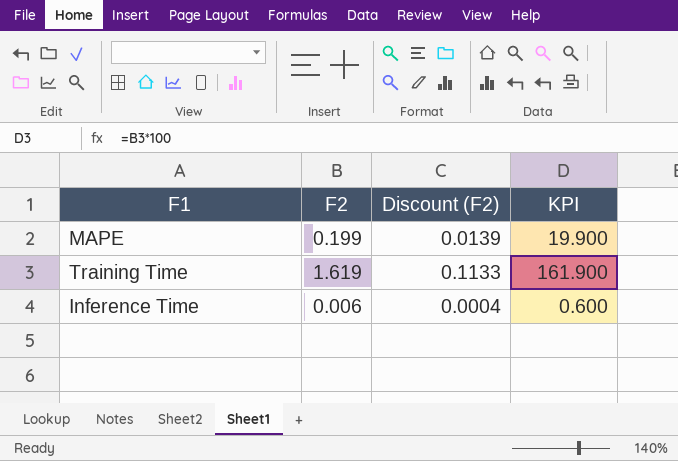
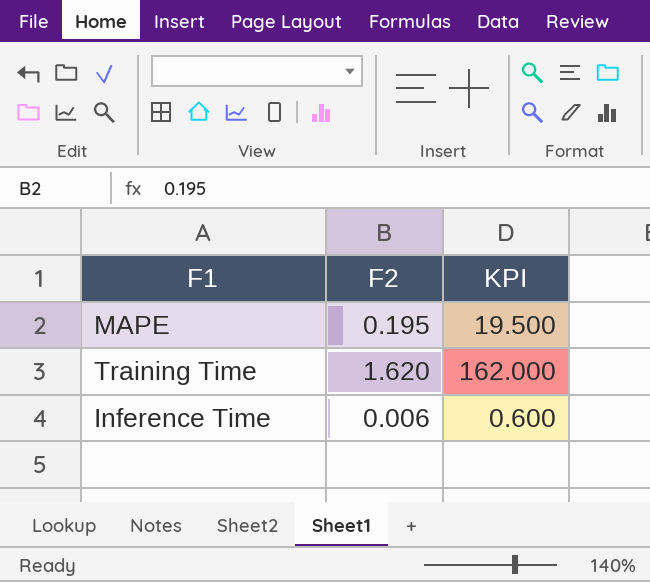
column Discount (F2) | formula: [F2] * 0.07 -> none
MAPE | F2: 0.199 -> 0.195
MAPE | KPI: 19.900 -> 19.500
Training Time | F2: 1.619 -> 1.620
Training Time | KPI: 161.900 -> 162.000

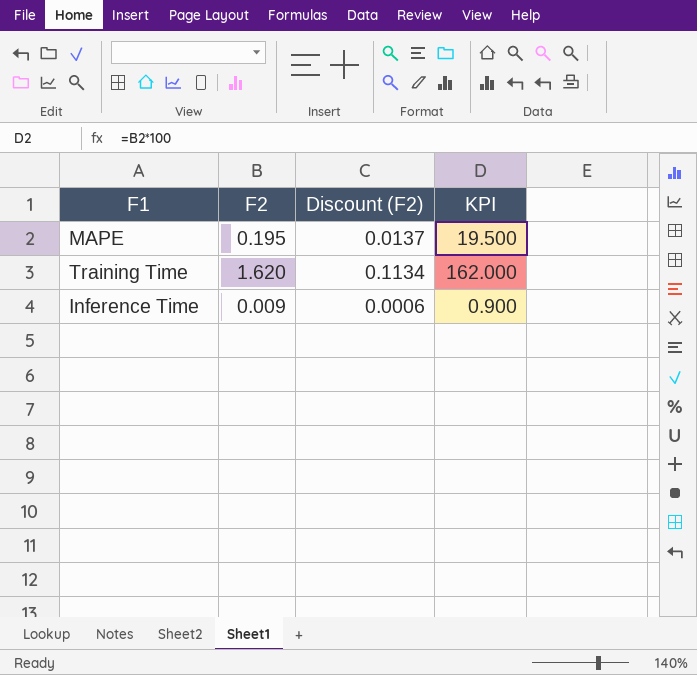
column Discount (F2) | formula: none -> [F2] * 0.07
Inference Time | F2: 0.006 -> 0.009
Inference Time | KPI: 0.600 -> 0.900

